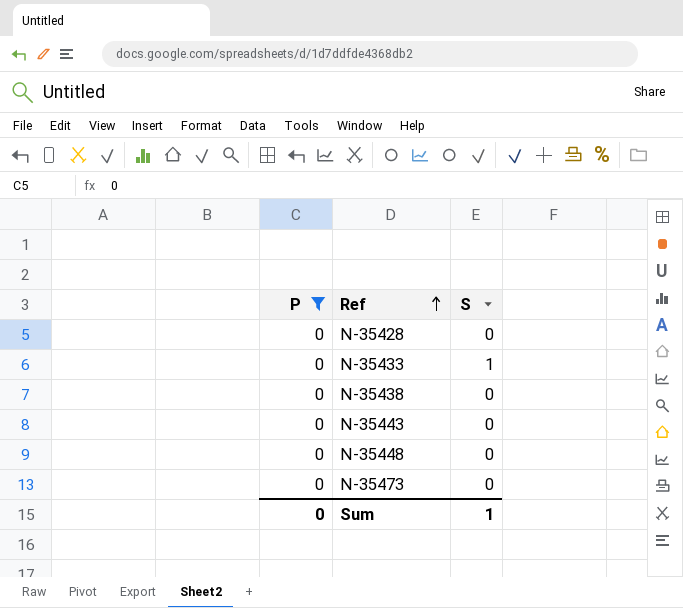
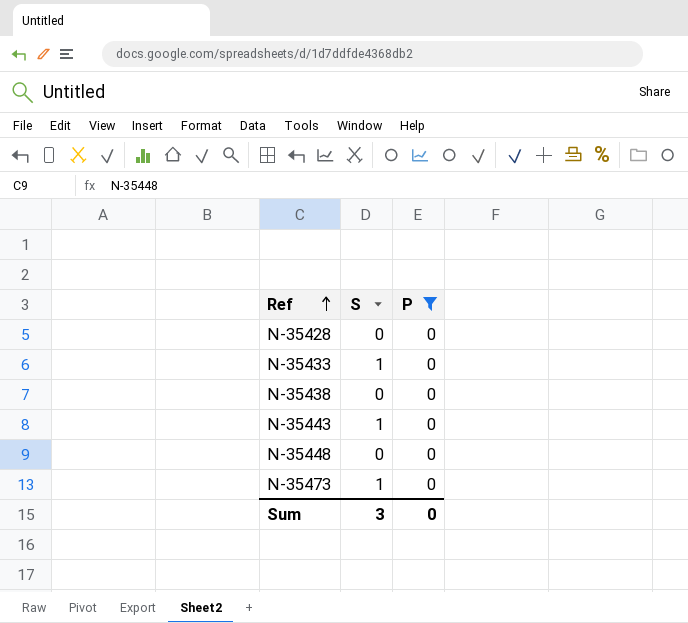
column P | position: 1 -> 3
N-35443 | S: 0 -> 1
N-35473 | S: 0 -> 1
Sum | S: 1 -> 3

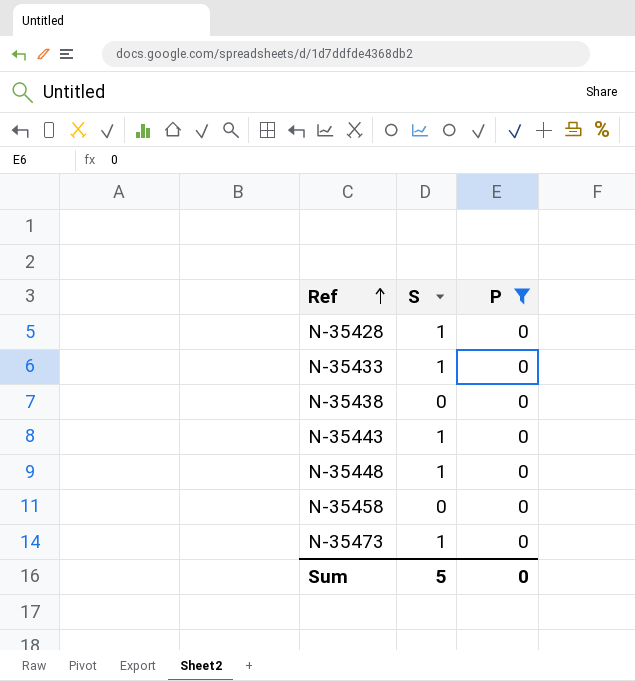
N-35428 | S: 0 -> 1
N-35448 | S: 0 -> 1
row N-35458: none -> 0 | 0
Sum | S: 3 -> 5

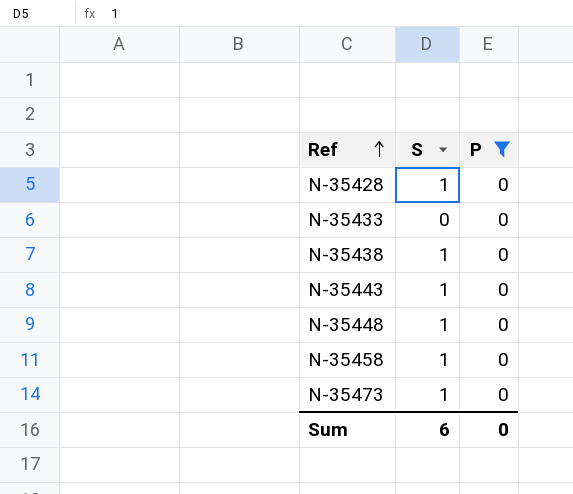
N-35433 | S: 1 -> 0
N-35438 | S: 0 -> 1
N-35458 | S: 0 -> 1
Sum | S: 5 -> 6

